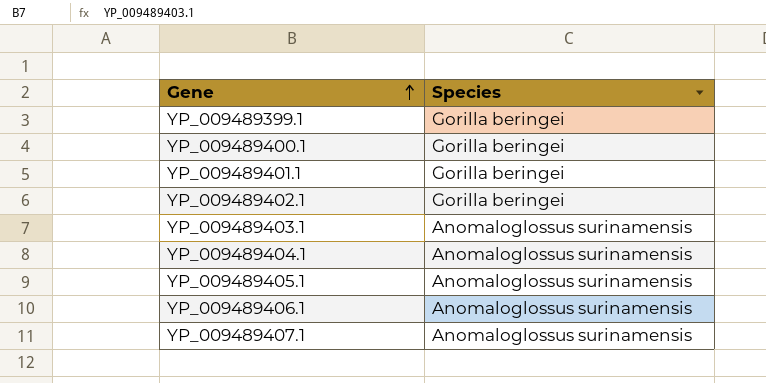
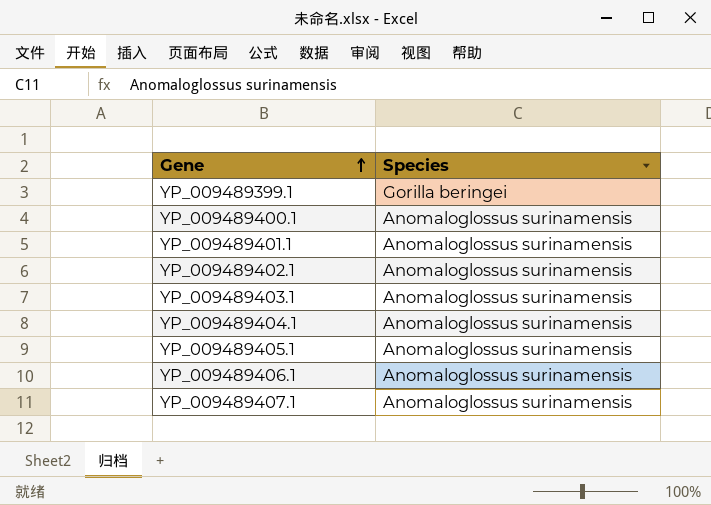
YP_009489400.1 | Species: Gorilla beringei -> Anomaloglossus surinamensis
YP_009489401.1 | Species: Gorilla beringei -> Anomaloglossus surinamensis
YP_009489402.1 | Species: Gorilla beringei -> Anomaloglossus surinamensis

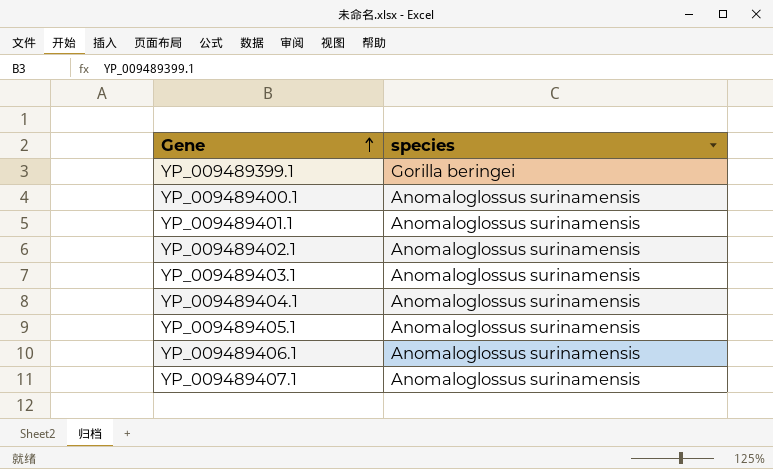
column name: Species -> species

